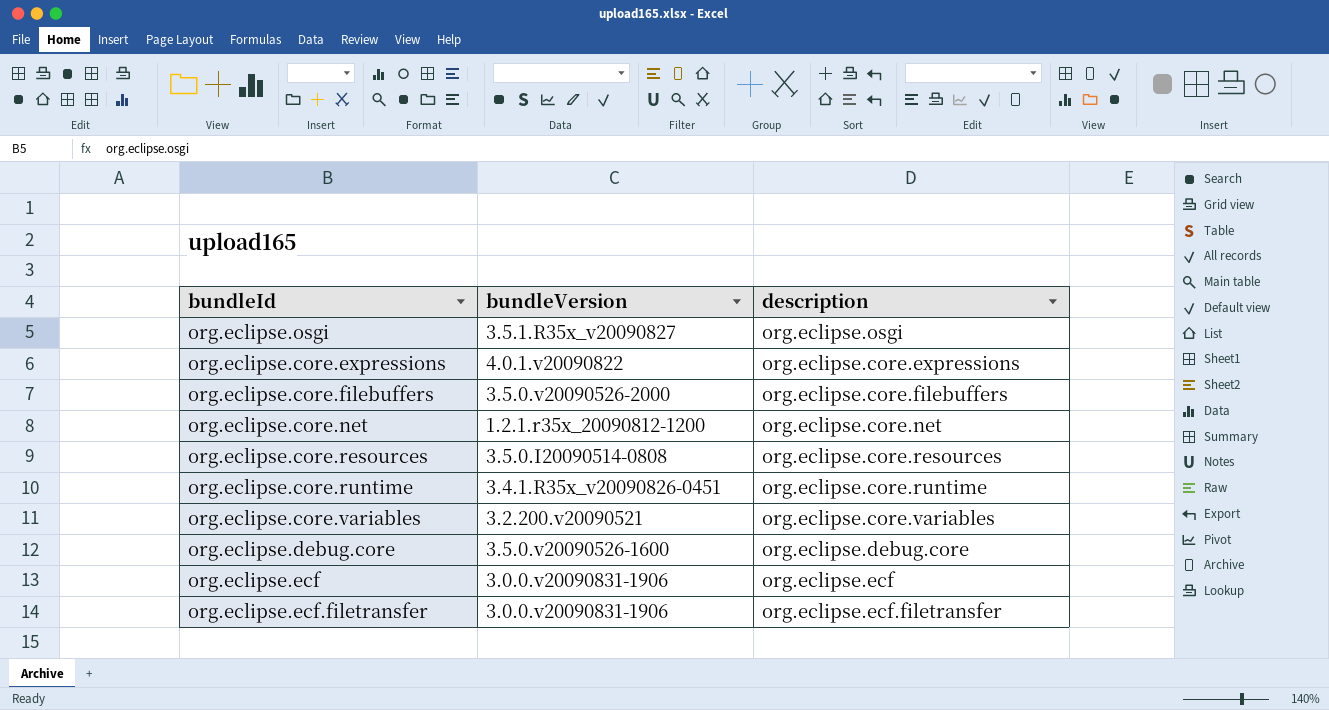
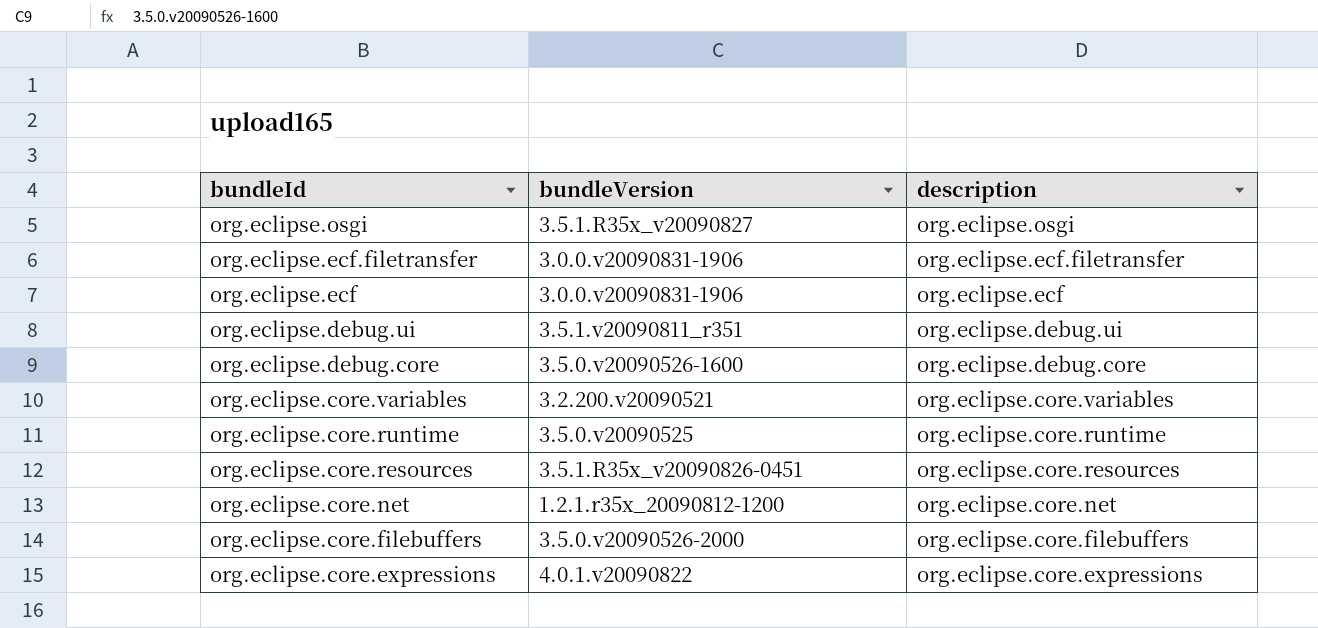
row order: none -> bundleId descending
row org.eclipse.debug.ui: none -> 3.5.1.v20090811_r351 | org.eclipse.debug.ui
org.eclipse.core.runtime | bundleVersion: 3.4.1.R35x_v20090826-0451 -> 3.5.0.v20090525
org.eclipse.core.resources | bundleVersion: 3.5.0.I20090514-0808 -> 3.5.1.R35x_v20090826-0451

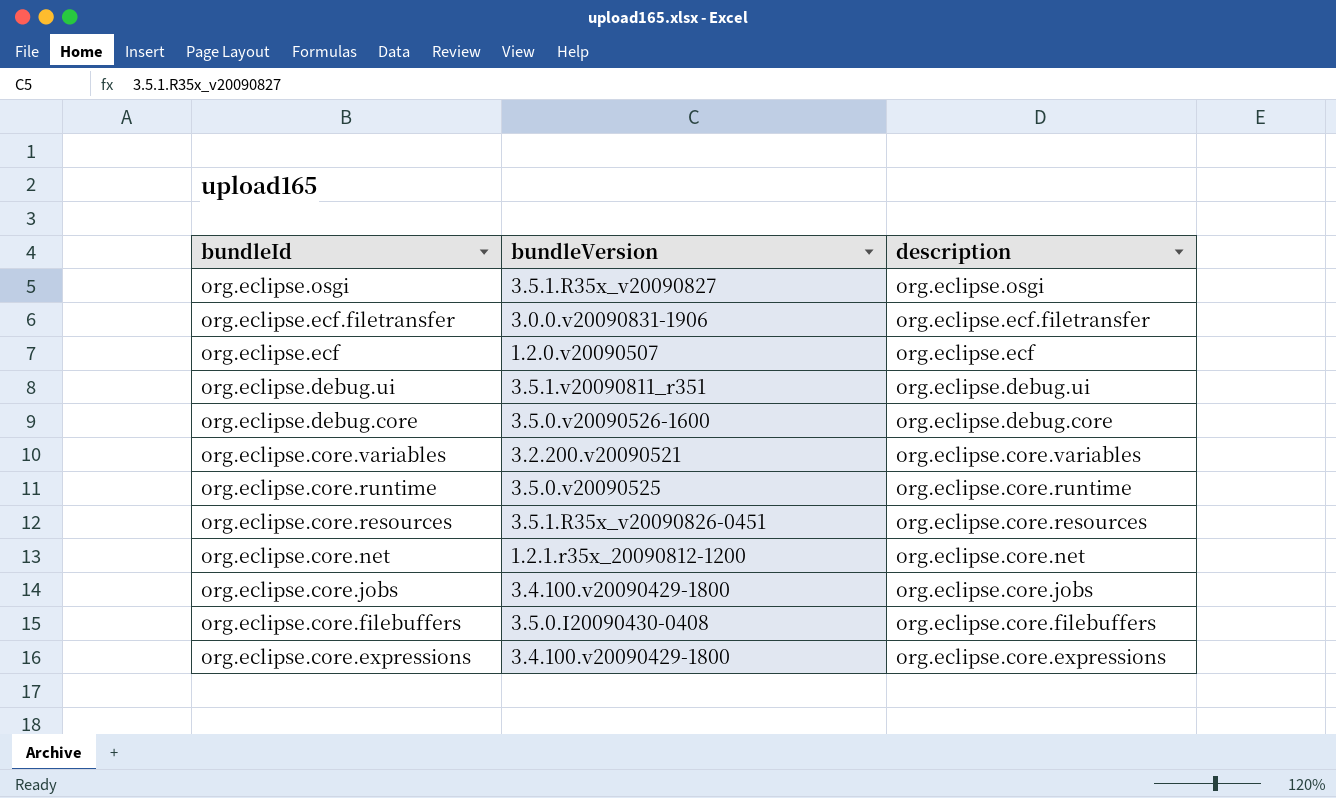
org.eclipse.ecf | bundleVersion: 3.0.0.v20090831-1906 -> 1.2.0.v20090507
row org.eclipse.core.jobs: none -> 3.4.100.v20090429-1800 | org.eclipse.core.jobs
org.eclipse.core.filebuffers | bundleVersion: 3.5.0.v20090526-2000 -> 3.5.0.I20090430-0408
org.eclipse.core.expressions | bundleVersion: 4.0.1.v20090822 -> 3.4.100.v20090429-1800

